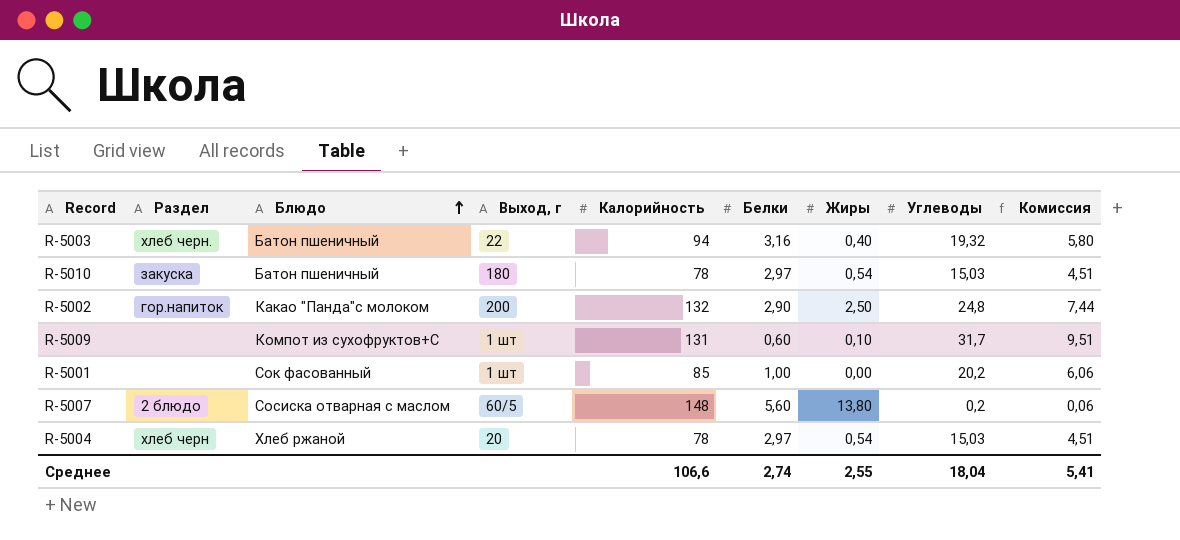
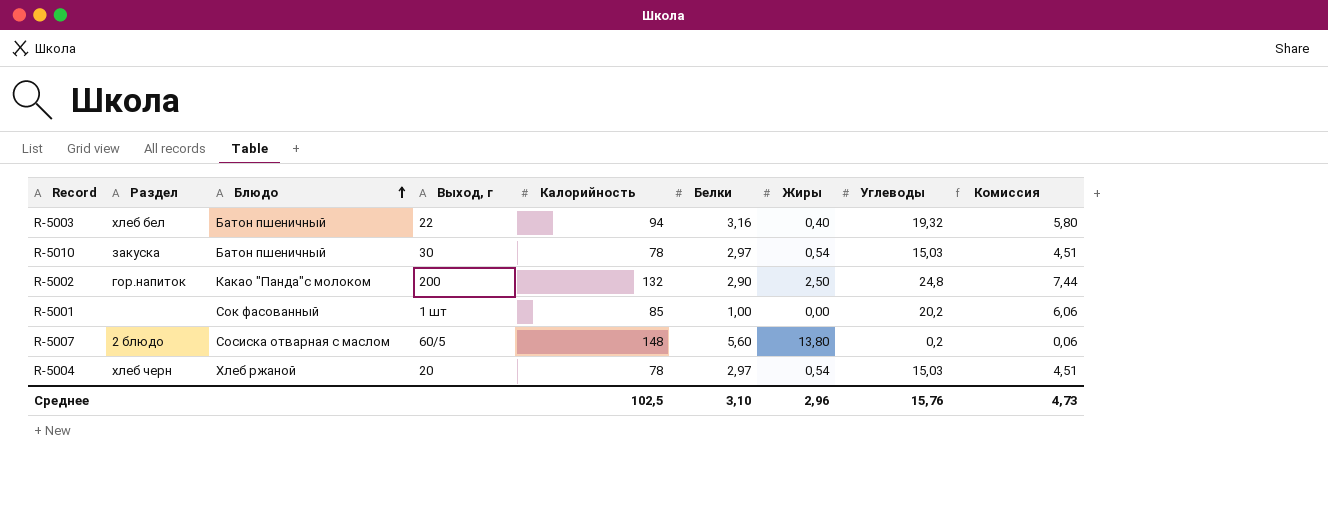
row R-5009: none | Компот из сухофруктов+С | 1 шт | 131 | 0,60 | 0,10 | 31,7 | 9,51 -> none
R-5003 | Раздел: хлеб черн. -> хлеб бел
R-5010 | Выход, г: 180 -> 30
Среднее | Калорийность: 106,6 -> 102,5
Среднее | Белки: 2,74 -> 3,10
Среднее | Жиры: 2,55 -> 2,96
Среднее | Углеводы: 18,04 -> 15,76
Среднее | Комиссия: 5,41 -> 4,73

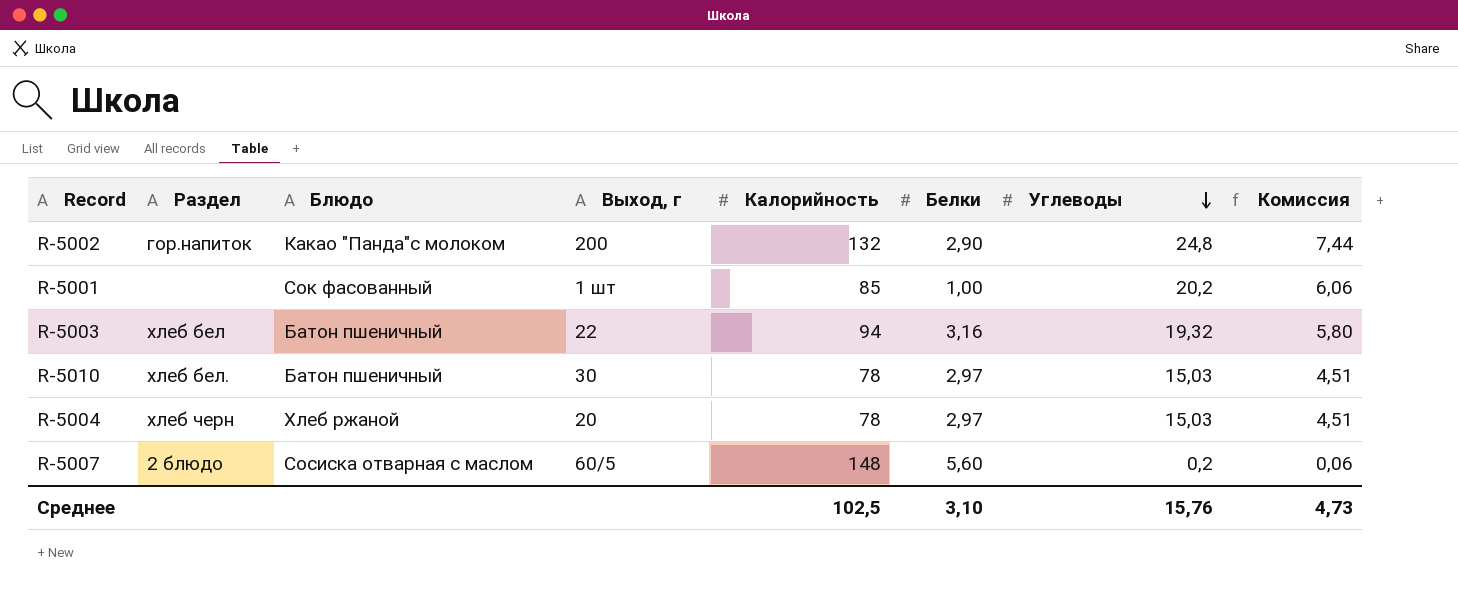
row order: Блюдо ascending -> Углеводы descending
column Жиры | position: 7 -> none
R-5010 | Раздел: закуска -> хлеб бел.

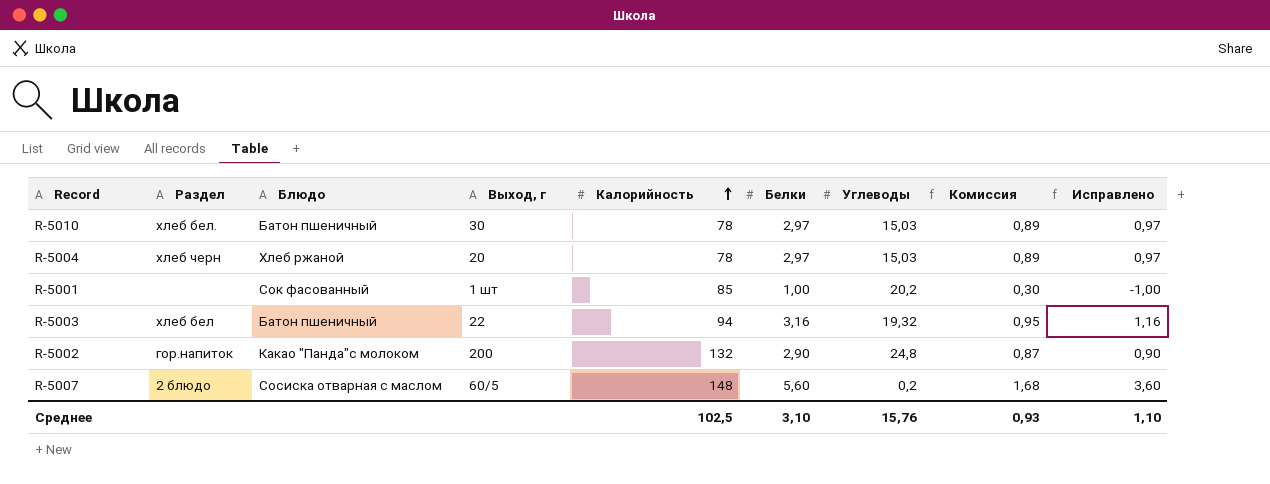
row order: Углеводы descending -> Калорийность ascending
column Комиссия | formula: [Углеводы] * 0,3 -> [Белки] * 0,3
column Исправлено | formula: none -> [Белки] - 2
Среднее | Комиссия: 4,73 -> 0,93

